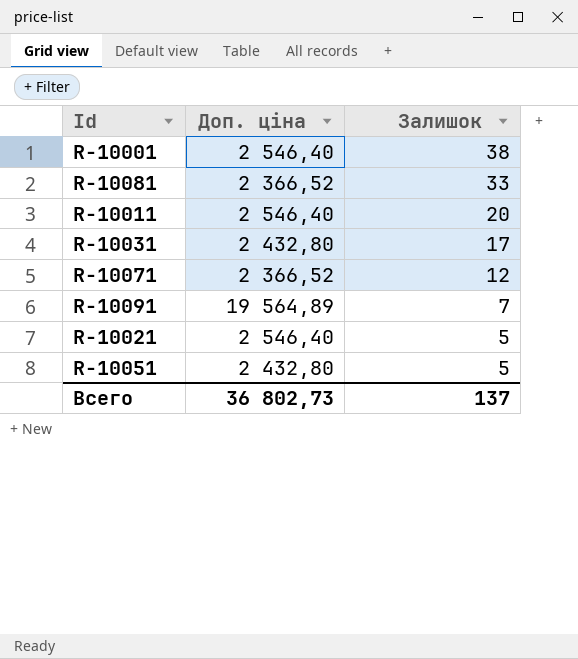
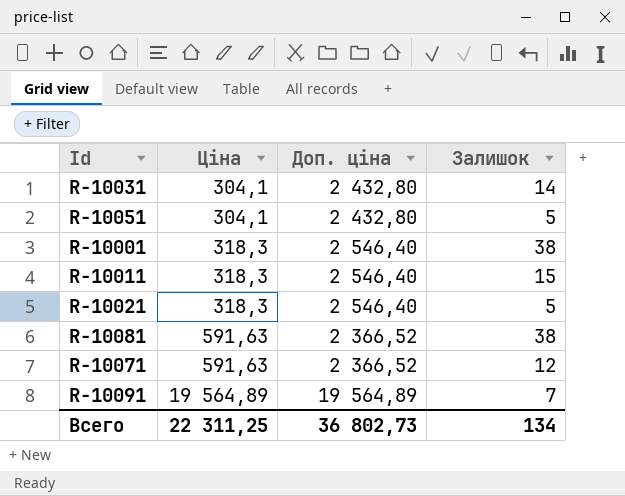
row order: Залишок descending -> Ціна ascending
column Ціна | position: none -> 2
R-10031 | Залишок: 17 -> 14
R-10011 | Залишок: 20 -> 15
R-10081 | Залишок: 33 -> 38
Всего | Залишок: 137 -> 134

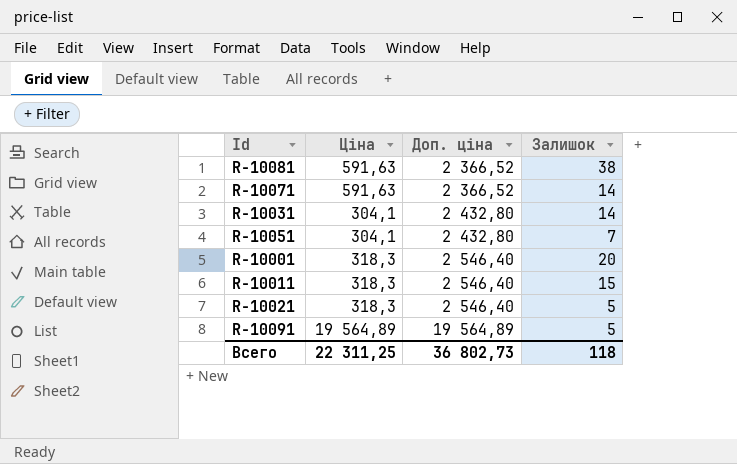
row order: Ціна ascending -> Доп. ціна ascending
R-10071 | Залишок: 12 -> 14
R-10051 | Залишок: 5 -> 7
R-10001 | Залишок: 38 -> 20
R-10091 | Залишок: 7 -> 5
Всего | Залишок: 134 -> 118

